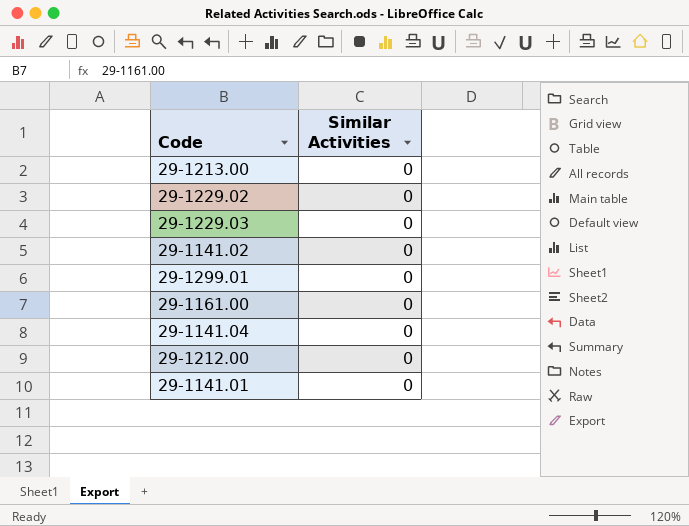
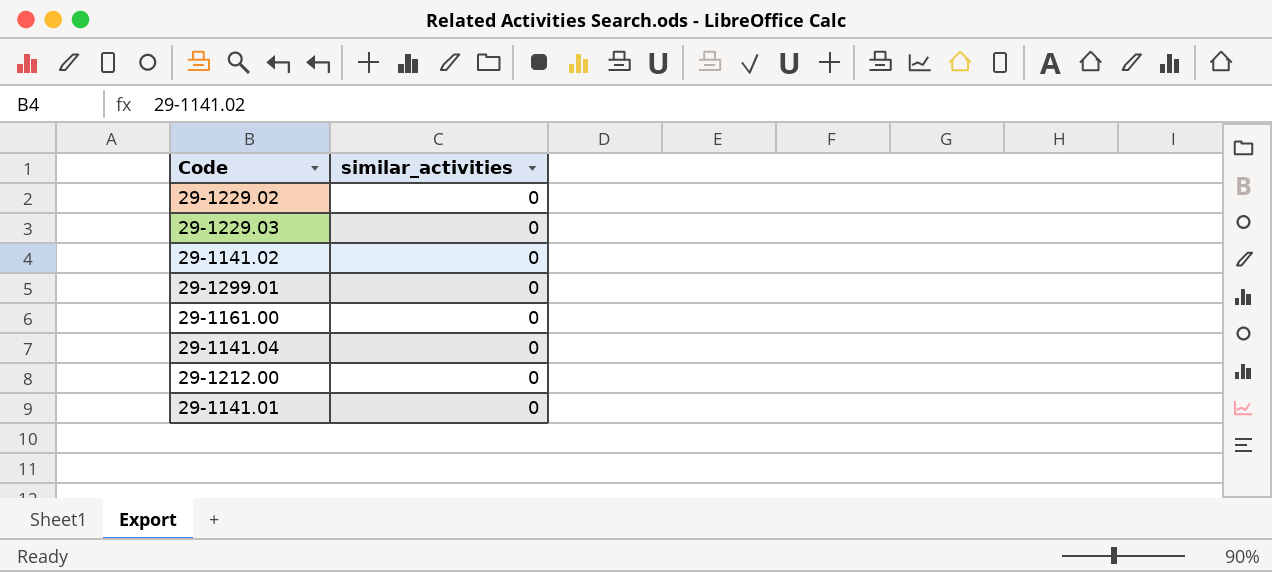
column name: Similar Activities -> similar_activities
row 29-1213.00: 0 -> none

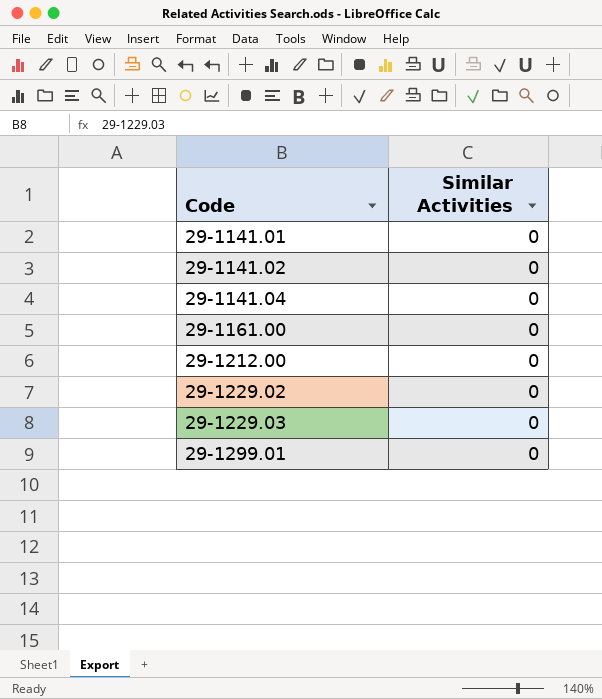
row order: none -> Code ascending
column name: similar_activities -> Similar Activities

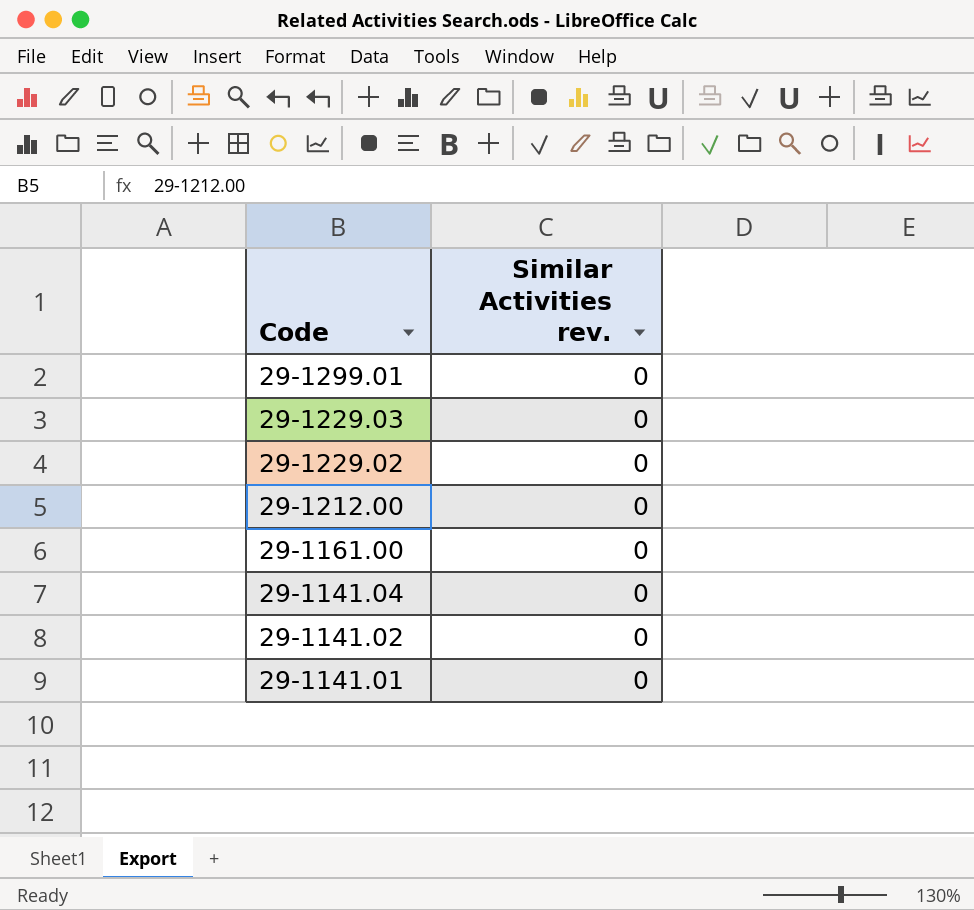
row order: Code ascending -> Code descending
column name: Similar Activities -> Similar Activities rev.

